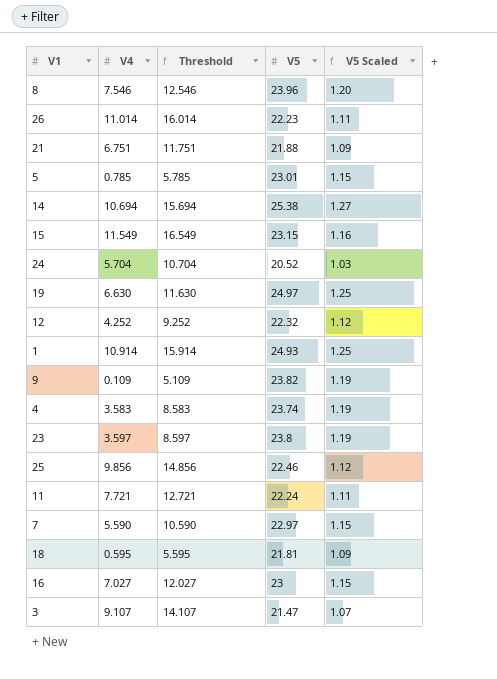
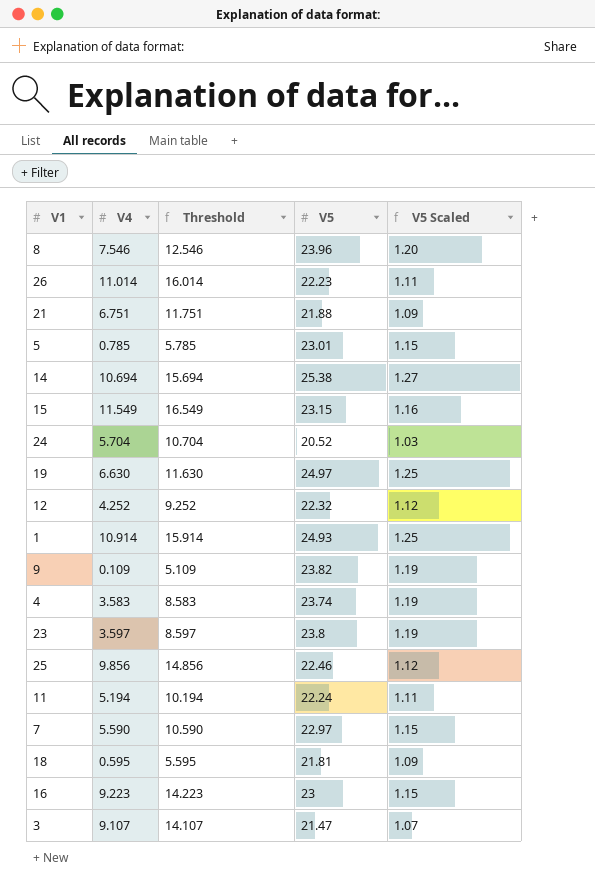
11 | V4: 7.721 -> 5.194
11 | Threshold: 12.721 -> 10.194
16 | V4: 7.027 -> 9.223
16 | Threshold: 12.027 -> 14.223

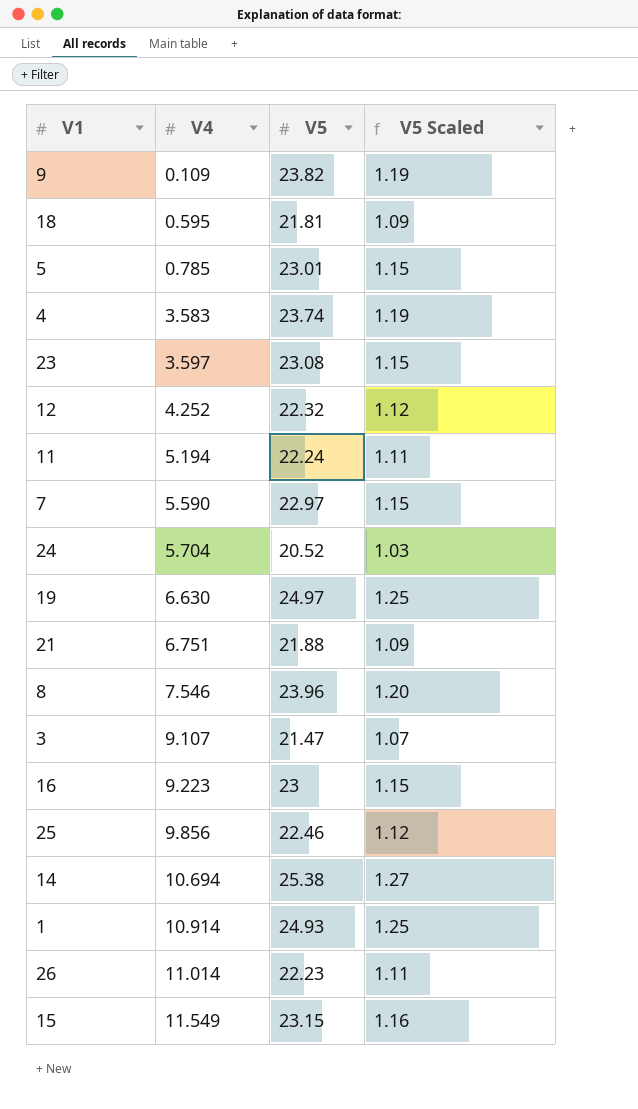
row order: none -> V4 ascending
column Threshold | formula: [V4] + 5 -> none
23 | V5: 23.8 -> 23.08
23 | V5 Scaled: 1.19 -> 1.15

